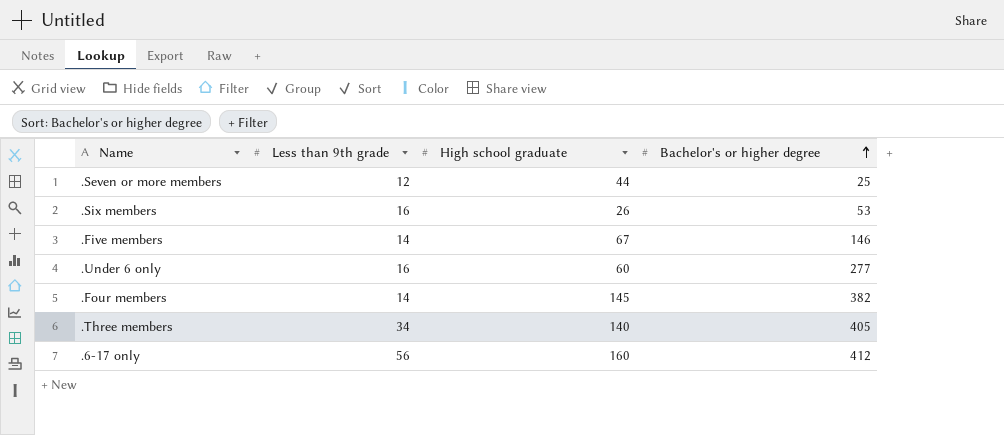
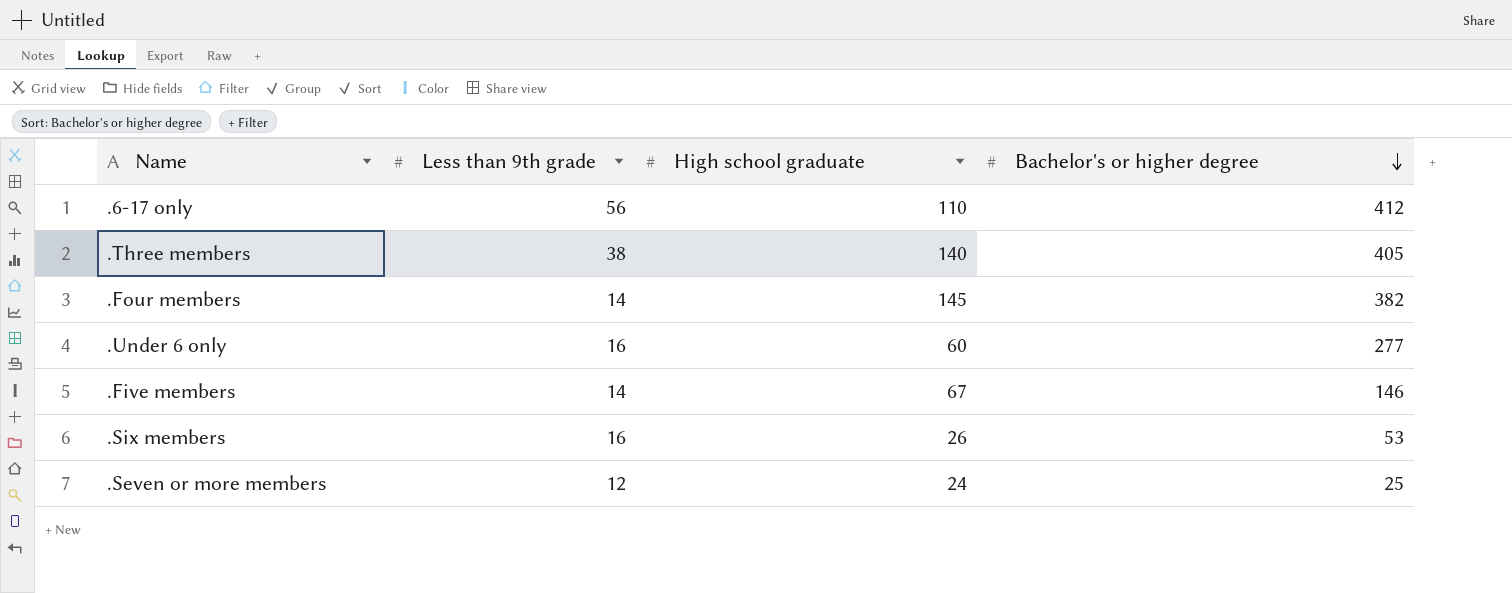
row order: Bachelor's or higher degree ascending -> Bachelor's or higher degree descending
.6-17 only | High school graduate: 160 -> 110
.Three members | Less than 9th grade: 34 -> 38
.Seven or more members | High school graduate: 44 -> 24

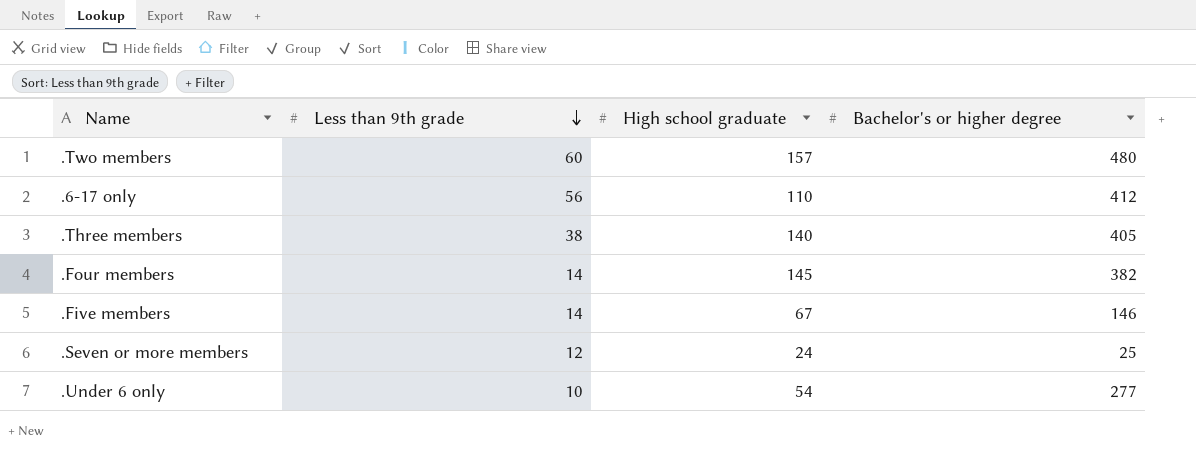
row order: Bachelor's or higher degree descending -> Less than 9th grade descending
row .Six members: 16 | 26 | 53 -> none
row .Two members: none -> 60 | 157 | 480
.Under 6 only | Less than 9th grade: 16 -> 10
.Under 6 only | High school graduate: 60 -> 54

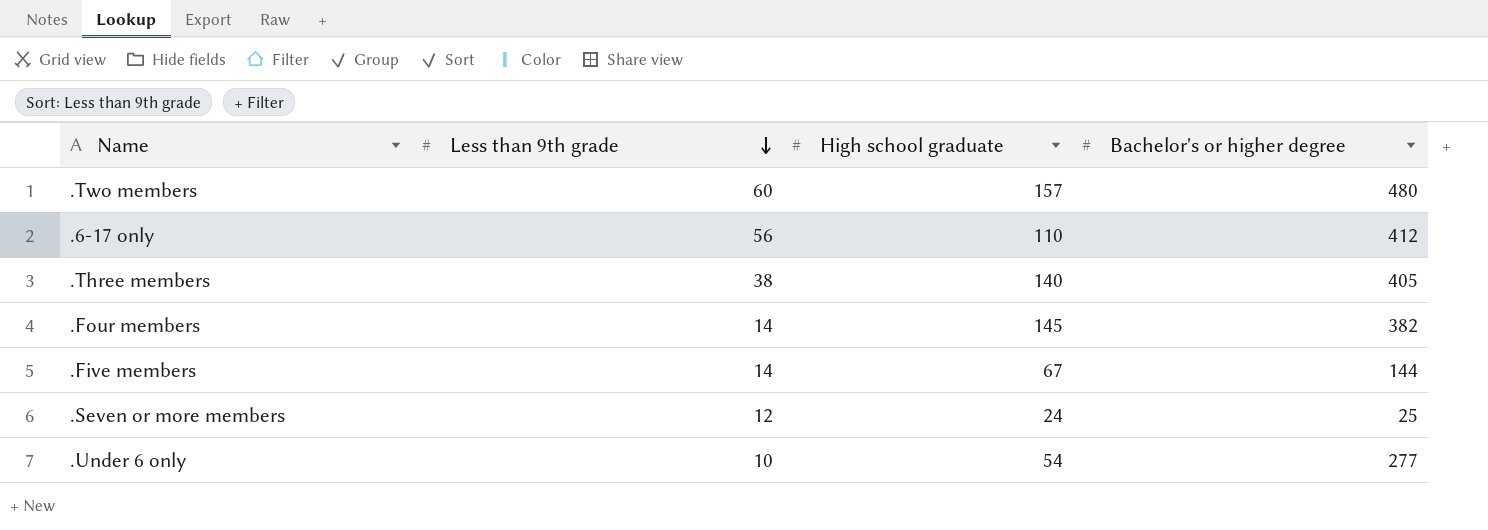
.Five members | Bachelor's or higher degree: 146 -> 144

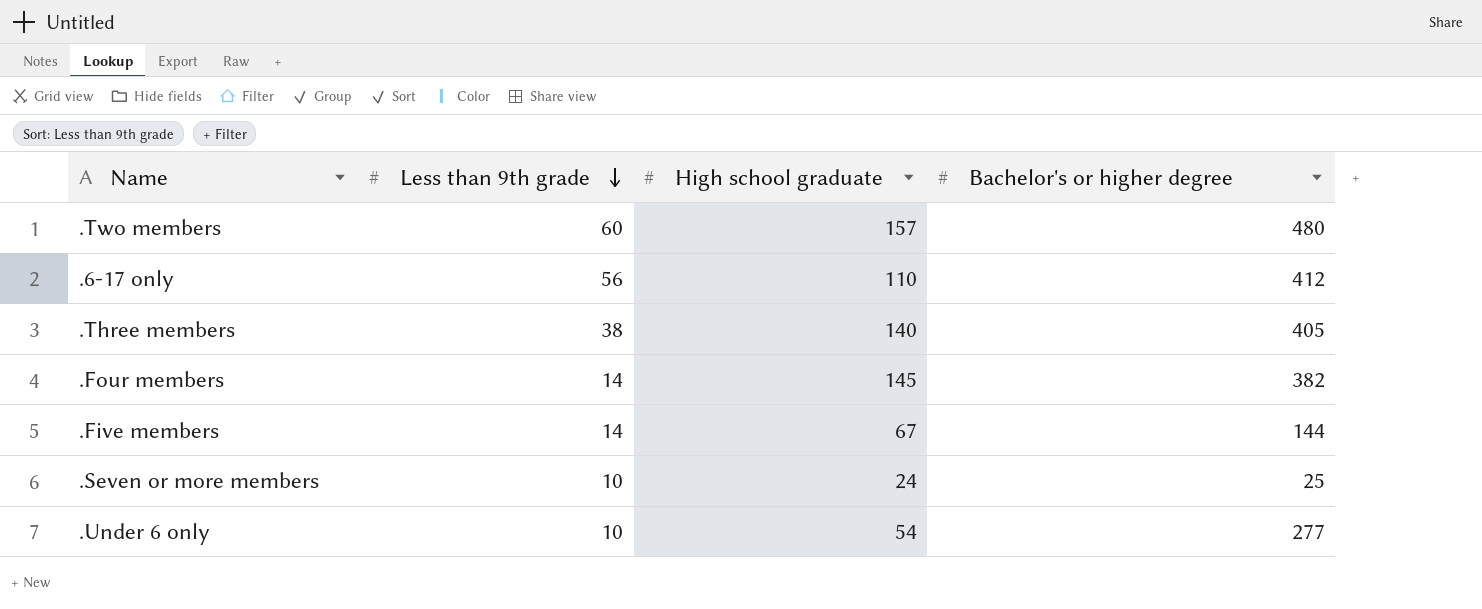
.Seven or more members | Less than 9th grade: 12 -> 10

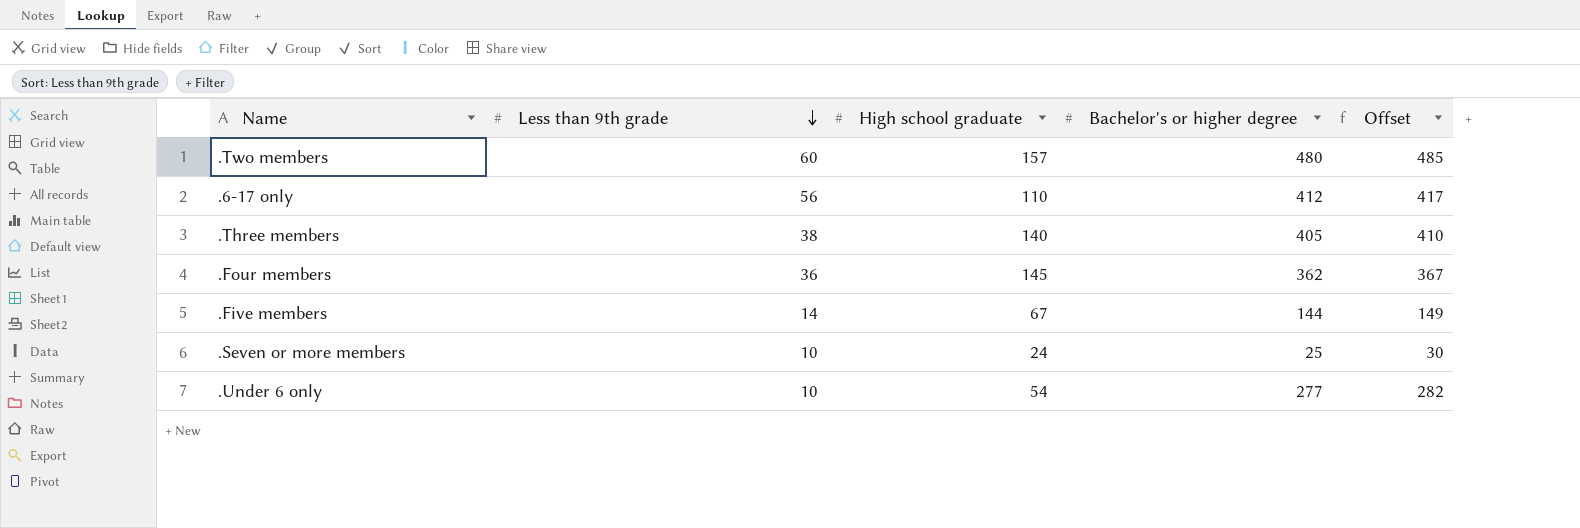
column Offset | formula: none -> [Bachelor's or higher degree] + 5
.Four members | Less than 9th grade: 14 -> 36
.Four members | Bachelor's or higher degree: 382 -> 362

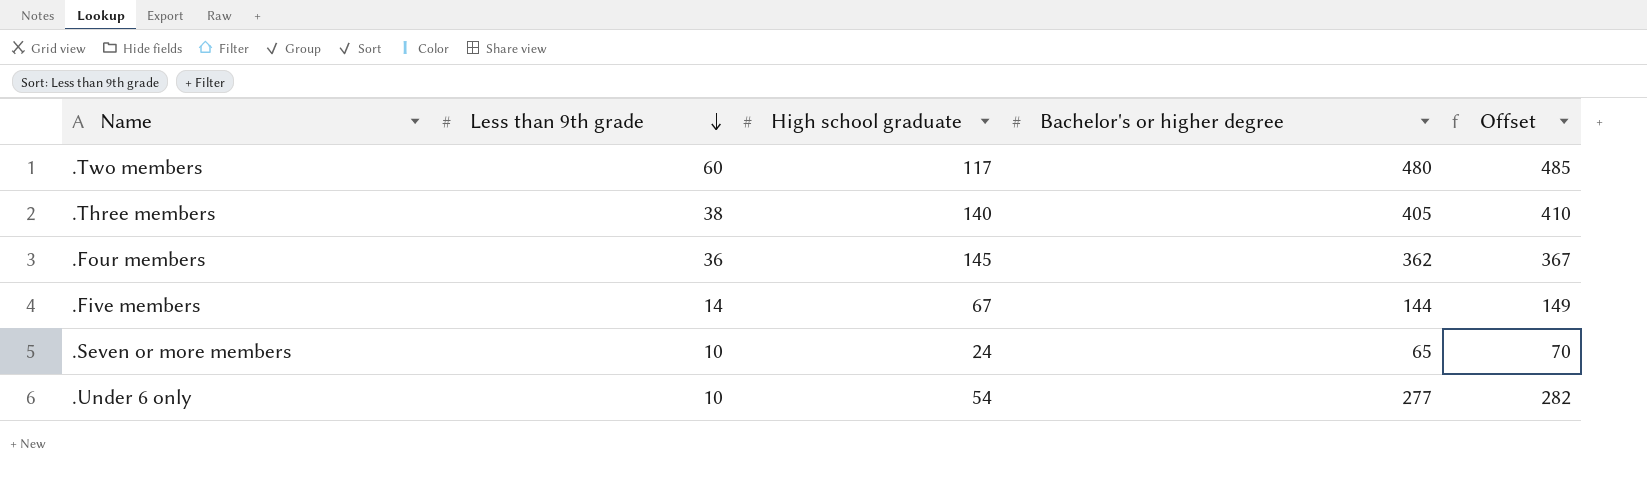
row .6-17 only: 56 | 110 | 412 | 417 -> none
.Two members | High school graduate: 157 -> 117
.Seven or more members | Bachelor's or higher degree: 25 -> 65
.Seven or more members | Offset: 30 -> 70

